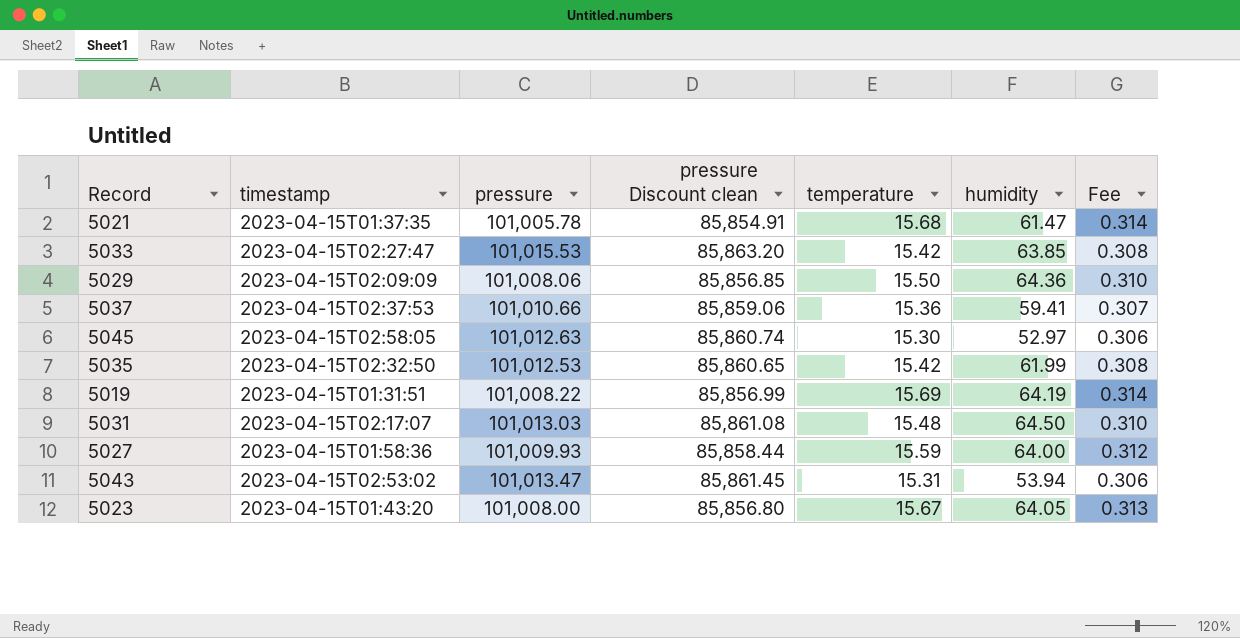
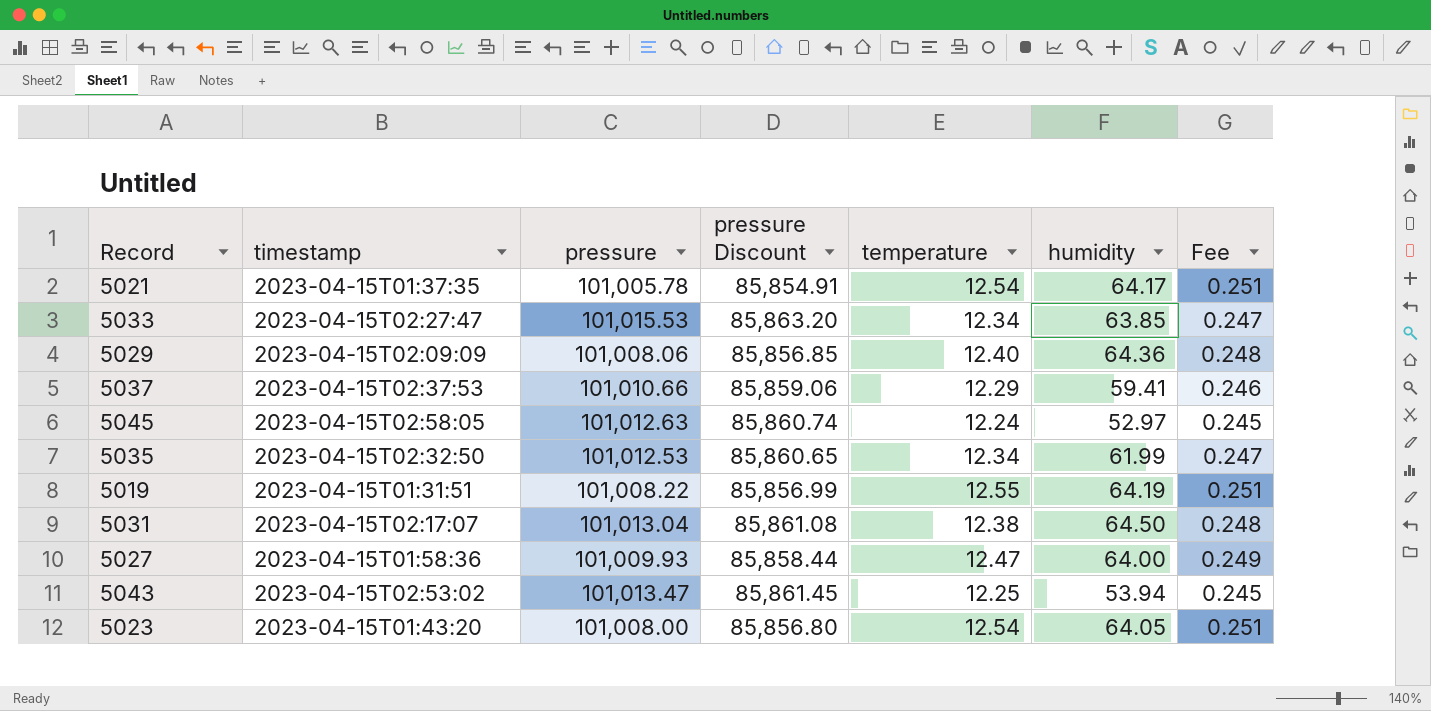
column name: pressure Discount clean -> pressure Discount
5021 | temperature: 15.68 -> 12.54
5021 | humidity: 61.47 -> 64.17
5021 | Fee: 0.314 -> 0.251
5033 | temperature: 15.42 -> 12.34
5033 | Fee: 0.308 -> 0.247
5029 | temperature: 15.50 -> 12.40
5029 | Fee: 0.310 -> 0.248
5037 | temperature: 15.36 -> 12.29
5037 | Fee: 0.307 -> 0.246
5045 | temperature: 15.30 -> 12.24
5045 | Fee: 0.306 -> 0.245
5035 | temperature: 15.42 -> 12.34
5035 | Fee: 0.308 -> 0.247
5019 | temperature: 15.69 -> 12.55
5019 | Fee: 0.314 -> 0.251
5031 | pressure: 101,013.03 -> 101,013.04
5031 | temperature: 15.48 -> 12.38
5031 | Fee: 0.310 -> 0.248
5027 | temperature: 15.59 -> 12.47
5027 | Fee: 0.312 -> 0.249
5043 | temperature: 15.31 -> 12.25
5043 | Fee: 0.306 -> 0.245
5023 | temperature: 15.67 -> 12.54
5023 | Fee: 0.313 -> 0.251

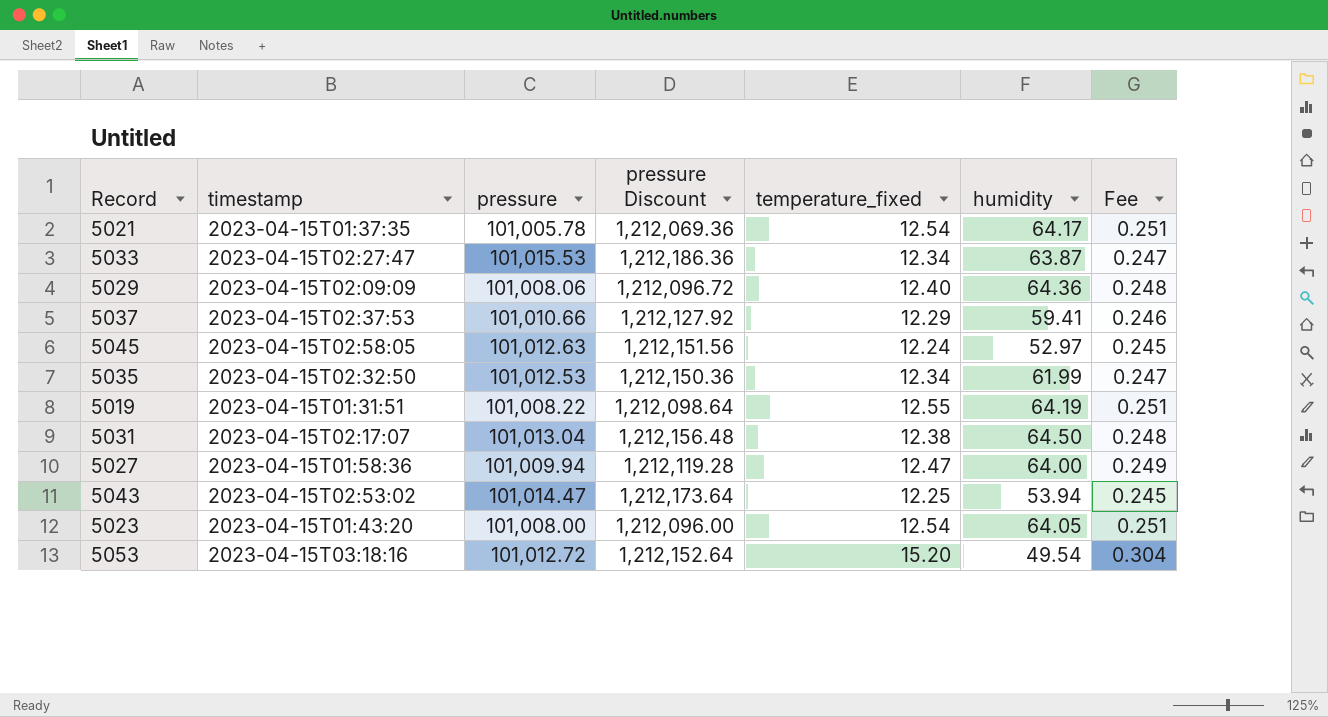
column pressure Discount | formula: [pressure] * 0.85 -> [pressure] * 12
column name: temperature -> temperature_fixed
5033 | humidity: 63.85 -> 63.87
5027 | pressure: 101,009.93 -> 101,009.94
5043 | pressure: 101,013.47 -> 101,014.47
row 5053: none -> 2023-04-15T03:18:16 | 101,012.72 | 1,212,152.64 | 15.20 | 49.54 | 0.304

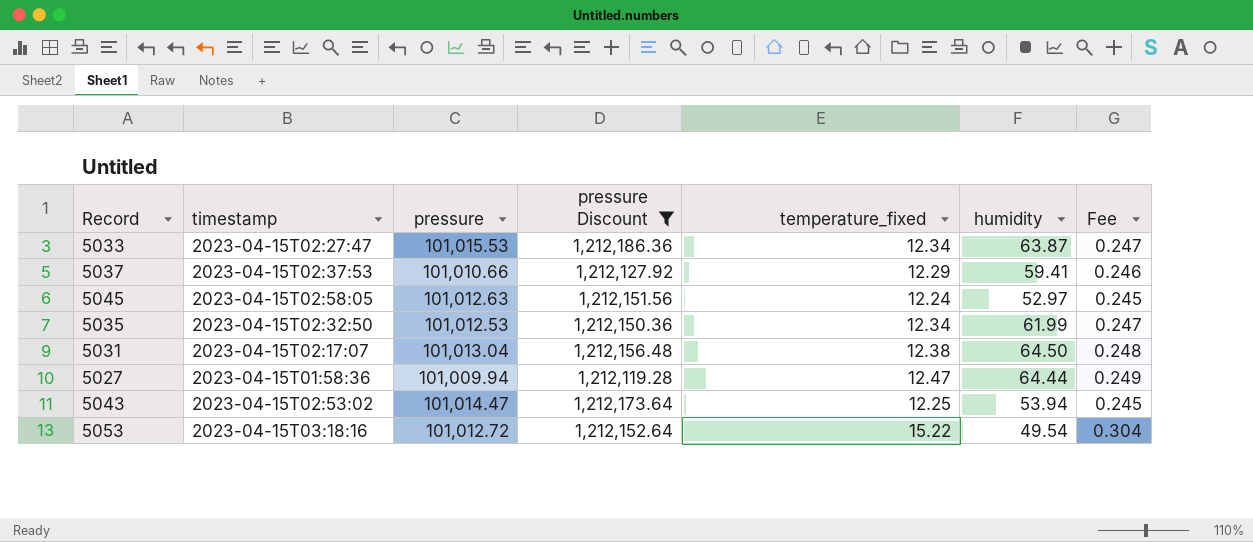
filter: none -> pressure Discount >= 1,212,119.28
5027 | humidity: 64.00 -> 64.44
5053 | temperature_fixed: 15.20 -> 15.22

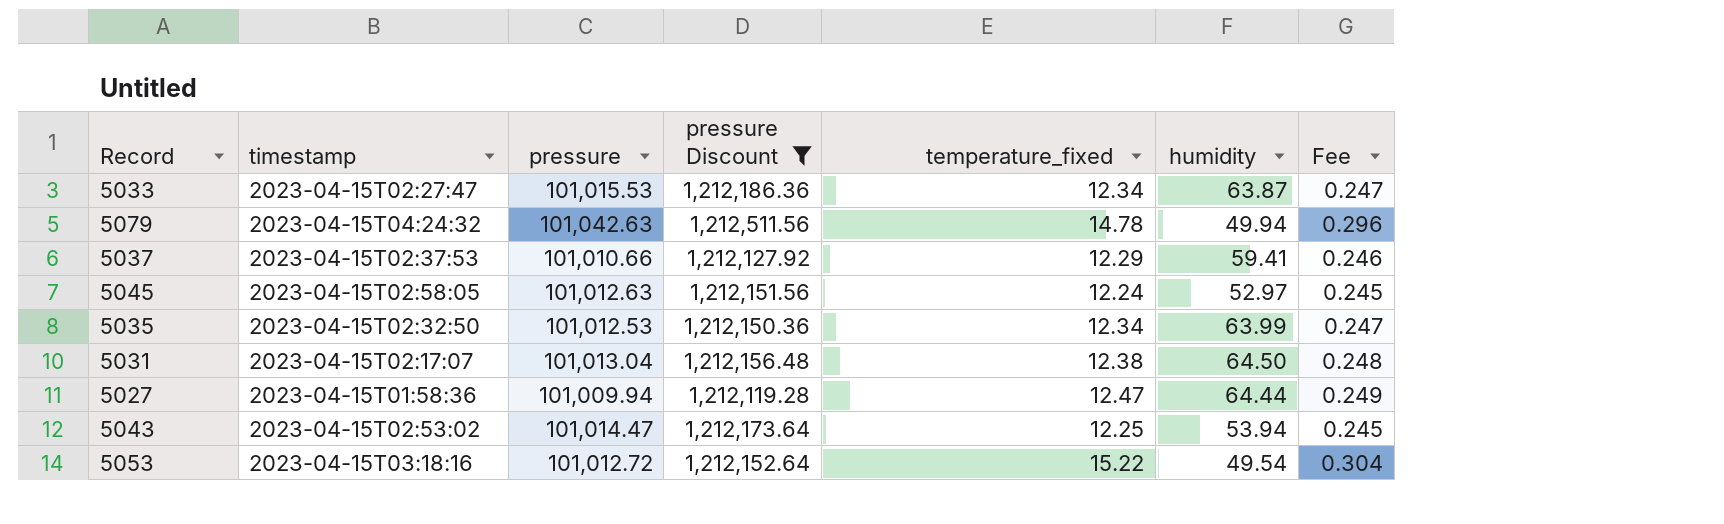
row 5079: none -> 2023-04-15T04:24:32 | 101,042.63 | 1,212,511.56 | 14.78 | 49.94 | 0.296
5035 | humidity: 61.99 -> 63.99

